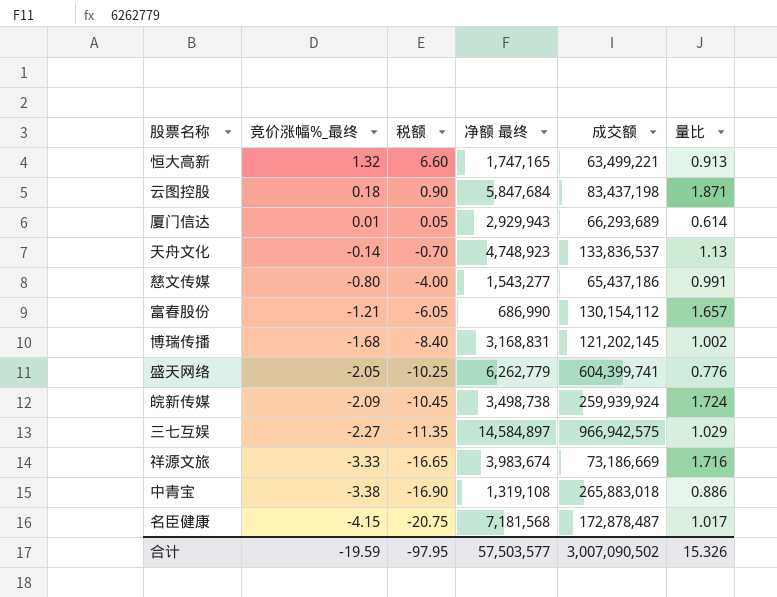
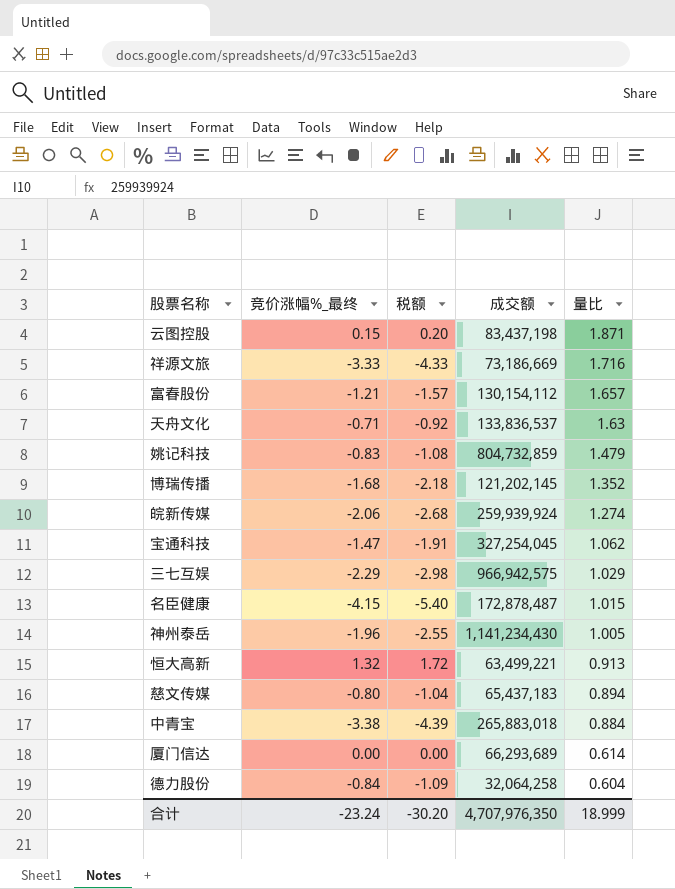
row order: 竞价涨幅%_最终 descending -> 量比 descending
column 净额 最终 | position: 4 -> none
column 税额 | formula: [竞价涨幅%_最终] * 5 -> [竞价涨幅%_最终] * 1.3
row 盛天网络: -2.05 | -10.25 | 6,262,779 | 604,399,741 | 0.776 -> none
云图控股 | 竞价涨幅%_最终: 0.18 -> 0.15
天舟文化 | 竞价涨幅%_最终: -0.14 -> -0.71
天舟文化 | 量比: 1.13 -> 1.63
row 姚记科技: none -> -0.83 | -1.08 | 804,732,859 | 1.479
博瑞传播 | 量比: 1.002 -> 1.352
皖新传媒 | 竞价涨幅%_最终: -2.09 -> -2.06
皖新传媒 | 量比: 1.724 -> 1.274
row 宝通科技: none -> -1.47 | -1.91 | 327,254,045 | 1.062
三七互娱 | 竞价涨幅%_最终: -2.27 -> -2.29
名臣健康 | 量比: 1.017 -> 1.015
row 神州泰岳: none -> -1.96 | -2.55 | 1,141,234,430 | 1.005
慈文传媒 | 成交额: 65,437,186 -> 65,437,183
慈文传媒 | 量比: 0.991 -> 0.894
中青宝 | 量比: 0.886 -> 0.884
厦门信达 | 竞价涨幅%_最终: 0.01 -> 0.00
row 德力股份: none -> -0.84 | -1.09 | 32,064,258 | 0.604
合计 | 竞价涨幅%_最终: -19.59 -> -23.24
合计 | 税额: -97.95 -> -30.20
合计 | 成交额: 3,007,090,502 -> 4,707,976,350
合计 | 量比: 15.326 -> 18.999

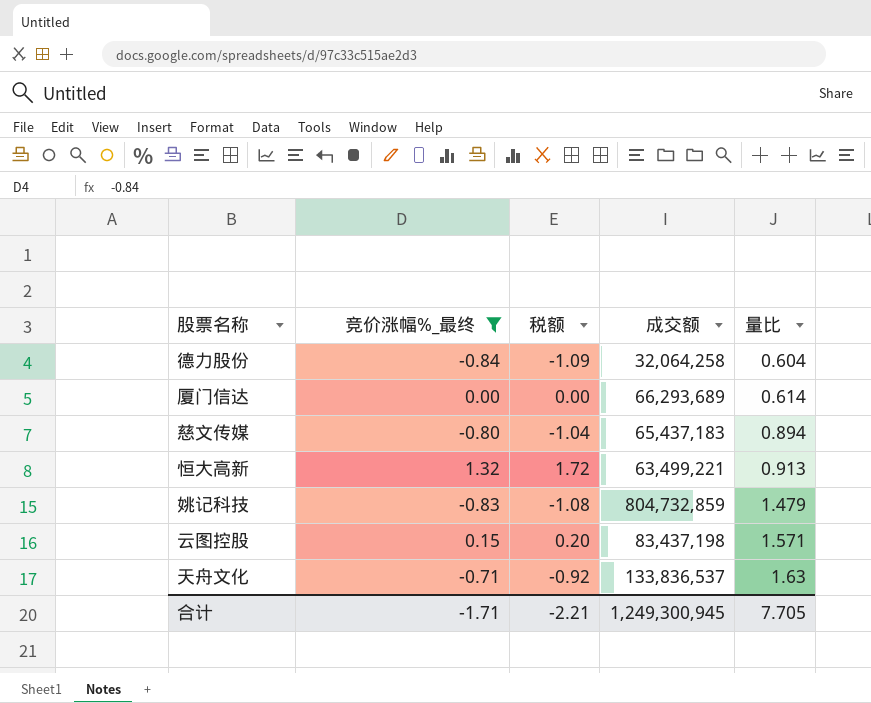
filter: none -> 竞价涨幅%_最终 >= -0.84
row order: 量比 descending -> 量比 ascending
云图控股 | 量比: 1.871 -> 1.571
合计 | 竞价涨幅%_最终: -23.24 -> -1.71
合计 | 税额: -30.20 -> -2.21
合计 | 成交额: 4,707,976,350 -> 1,249,300,945
合计 | 量比: 18.999 -> 7.705

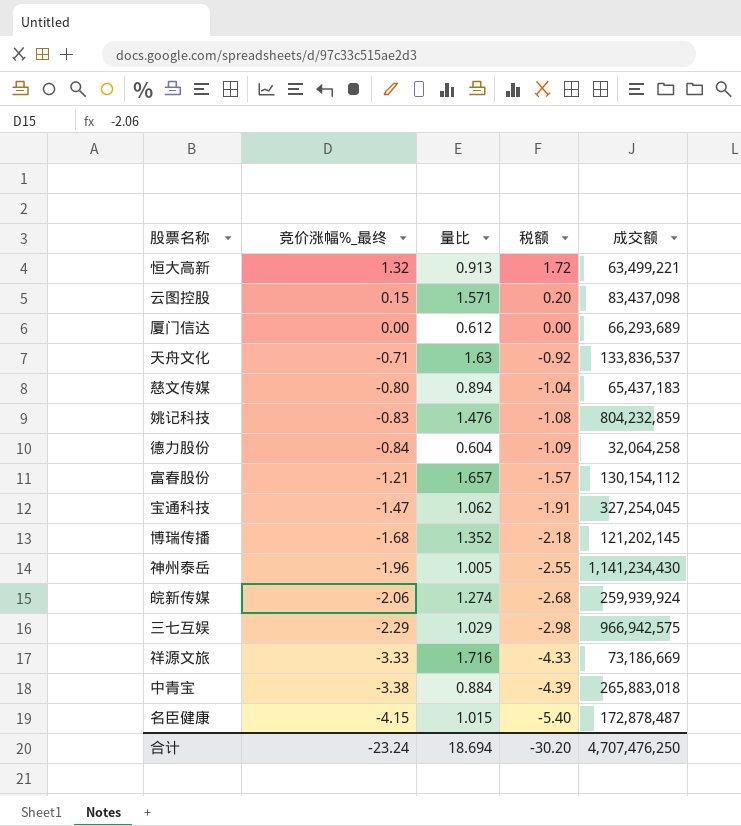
filter: 竞价涨幅%_最终 >= -0.84 -> none
row order: 量比 ascending -> 竞价涨幅%_最终 descending
column 量比 | position: 5 -> 3
云图控股 | 成交额: 83,437,198 -> 83,437,098
厦门信达 | 量比: 0.614 -> 0.612
姚记科技 | 量比: 1.479 -> 1.476
姚记科技 | 成交额: 804,732,859 -> 804,232,859
合计 | 竞价涨幅%_最终: -1.71 -> -23.24
合计 | 量比: 7.705 -> 18.694
合计 | 税额: -2.21 -> -30.20
合计 | 成交额: 1,249,300,945 -> 4,707,476,250

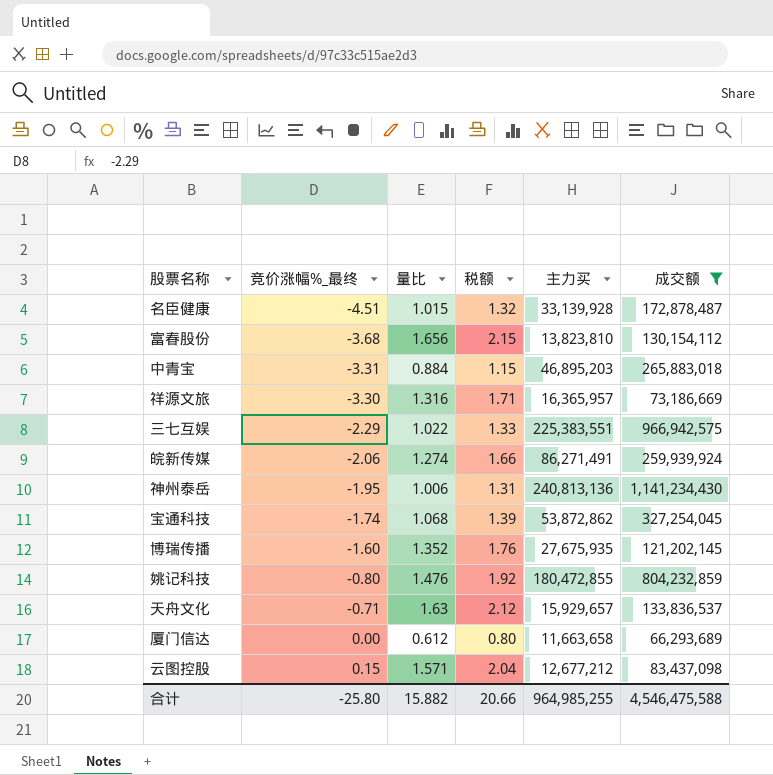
filter: none -> 成交额 >= 66,293,689
row order: 竞价涨幅%_最终 descending -> 竞价涨幅%_最终 ascending
column 税额 | formula: [竞价涨幅%_最终] * 1.3 -> [量比] * 1.3
column 主力买 | position: none -> 5
名臣健康 | 竞价涨幅%_最终: -4.15 -> -4.51
富春股份 | 竞价涨幅%_最终: -1.21 -> -3.68
富春股份 | 量比: 1.657 -> 1.656
中青宝 | 竞价涨幅%_最终: -3.38 -> -3.31
祥源文旅 | 竞价涨幅%_最终: -3.33 -> -3.30
祥源文旅 | 量比: 1.716 -> 1.316
三七互娱 | 量比: 1.029 -> 1.022
神州泰岳 | 竞价涨幅%_最终: -1.96 -> -1.95
神州泰岳 | 量比: 1.005 -> 1.006
宝通科技 | 竞价涨幅%_最终: -1.47 -> -1.74
宝通科技 | 量比: 1.062 -> 1.068
博瑞传播 | 竞价涨幅%_最终: -1.68 -> -1.60
姚记科技 | 竞价涨幅%_最终: -0.83 -> -0.80
合计 | 竞价涨幅%_最终: -23.24 -> -25.80
合计 | 量比: 18.694 -> 15.882
合计 | 税额: -30.20 -> 20.66
合计 | 成交额: 4,707,476,250 -> 4,546,475,588

